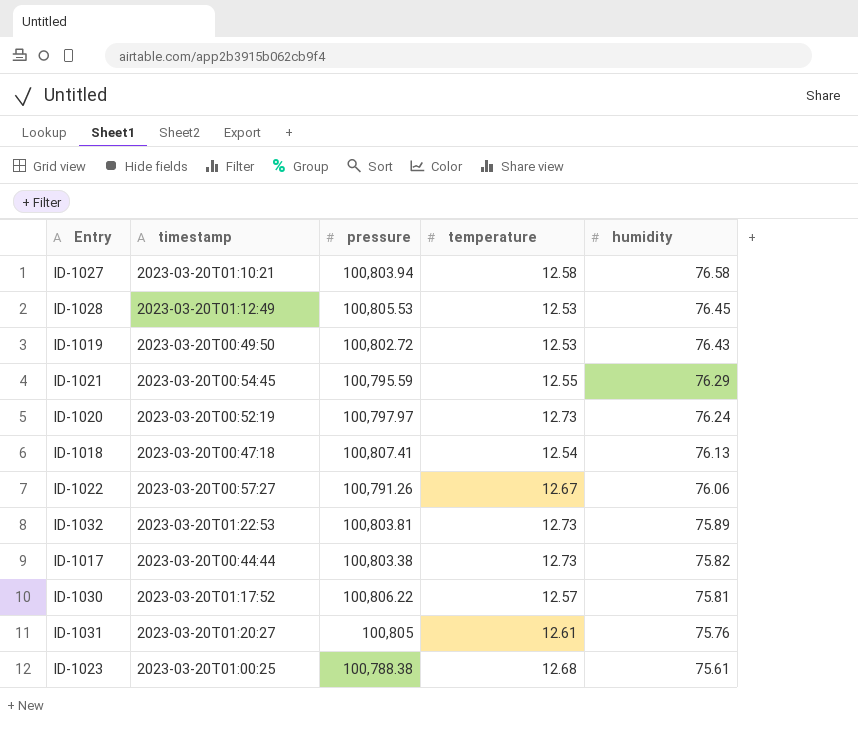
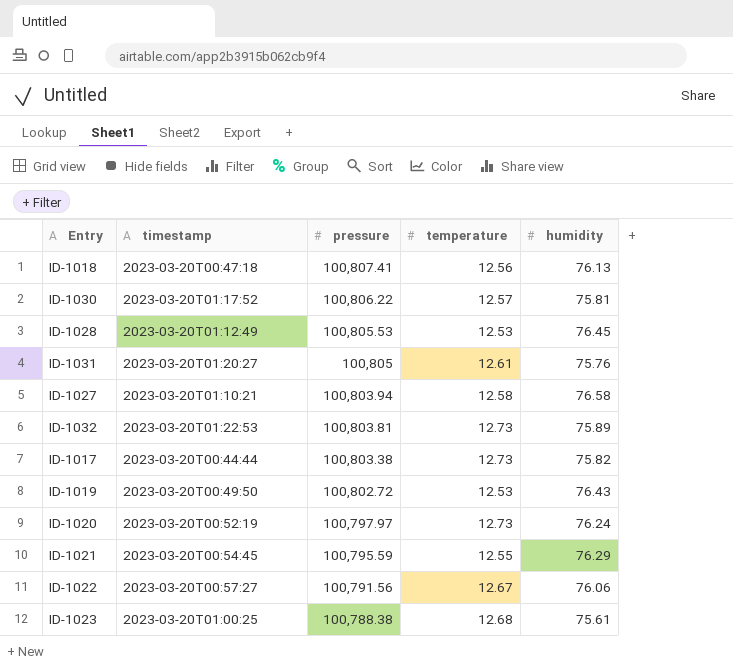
row order: humidity descending -> pressure descending
ID-1018 | temperature: 12.54 -> 12.56
ID-1022 | pressure: 100,791.26 -> 100,791.56

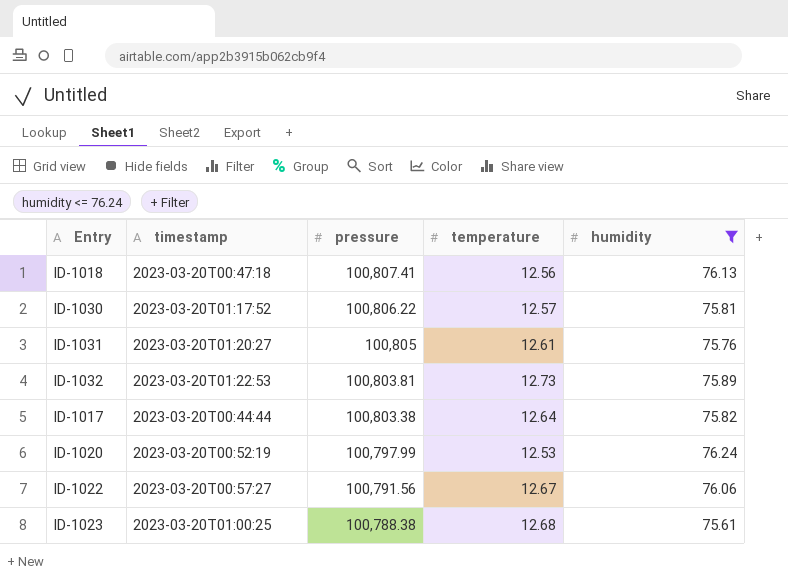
filter: none -> humidity <= 76.24
ID-1017 | temperature: 12.73 -> 12.64
ID-1020 | pressure: 100,797.97 -> 100,797.99
ID-1020 | temperature: 12.73 -> 12.53

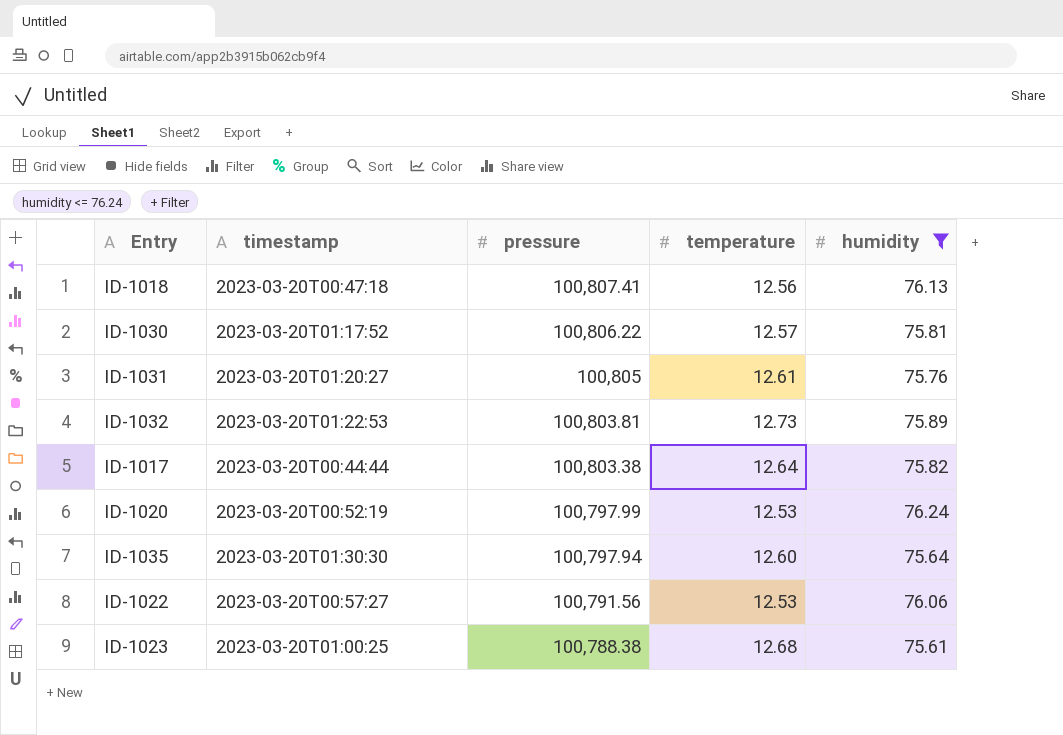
row ID-1035: none -> 2023-03-20T01:30:30 | 100,797.94 | 12.60 | 75.64
ID-1022 | temperature: 12.67 -> 12.53

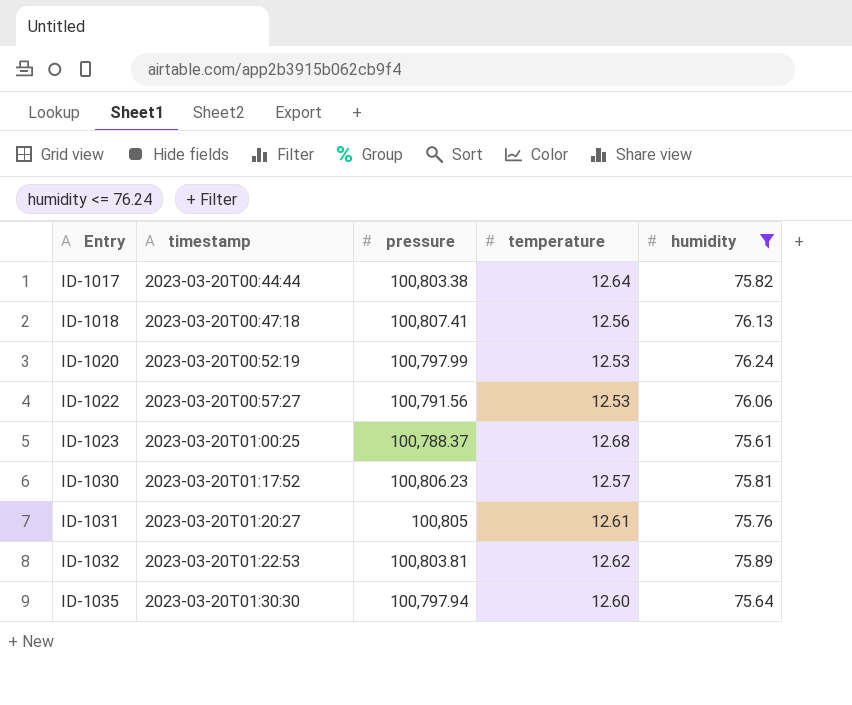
row order: pressure descending -> Entry ascending
ID-1023 | pressure: 100,788.38 -> 100,788.37
ID-1030 | pressure: 100,806.22 -> 100,806.23
ID-1032 | temperature: 12.73 -> 12.62

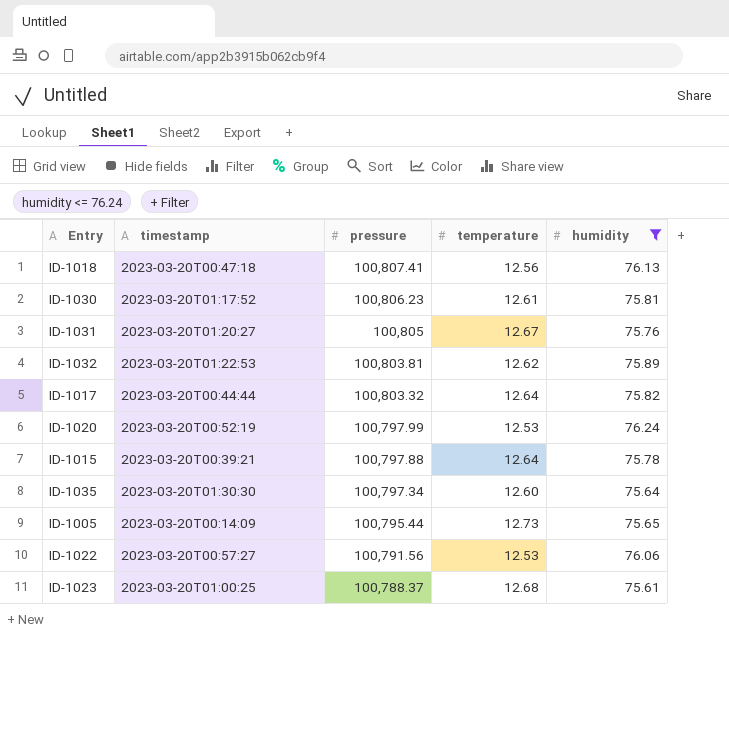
row order: Entry ascending -> pressure descending
ID-1030 | temperature: 12.57 -> 12.61
ID-1031 | temperature: 12.61 -> 12.67
ID-1017 | pressure: 100,803.38 -> 100,803.32
row ID-1015: none -> 2023-03-20T00:39:21 | 100,797.88 | 12.64 | 75.78
ID-1035 | pressure: 100,797.94 -> 100,797.34
row ID-1005: none -> 2023-03-20T00:14:09 | 100,795.44 | 12.73 | 75.65

